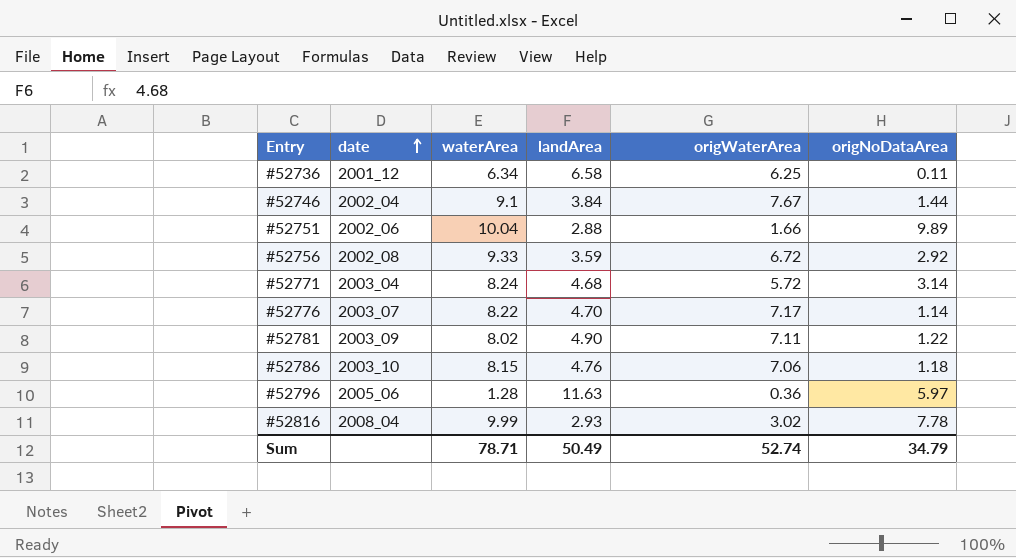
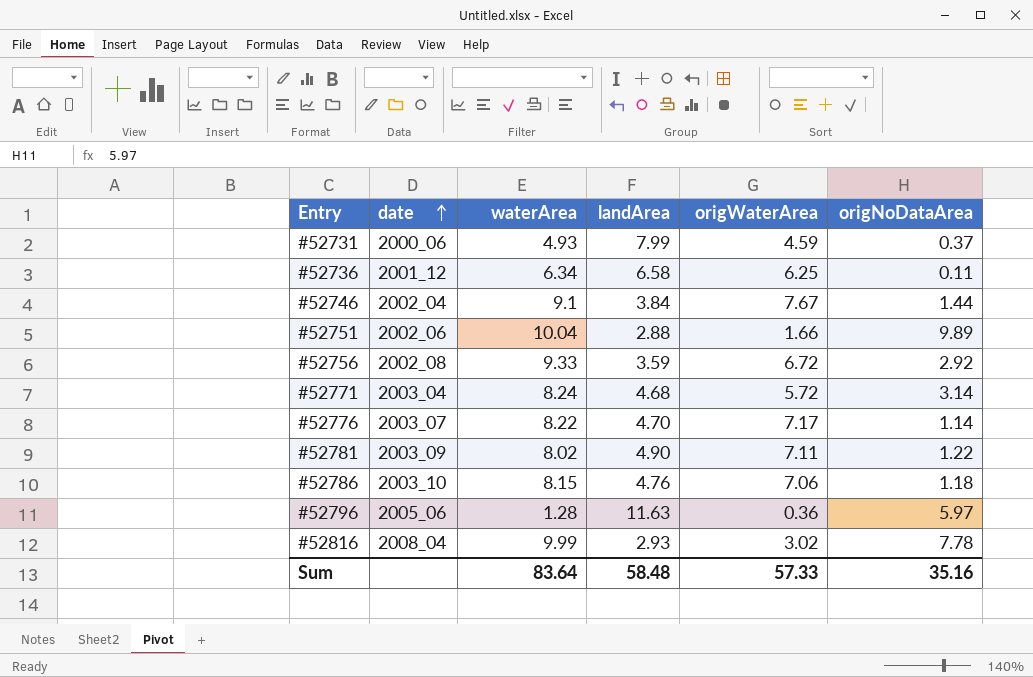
row #52731: none -> 2000_06 | 4.93 | 7.99 | 4.59 | 0.37
Sum | waterArea: 78.71 -> 83.64
Sum | landArea: 50.49 -> 58.48
Sum | origWaterArea: 52.74 -> 57.33
Sum | origNoDataArea: 34.79 -> 35.16

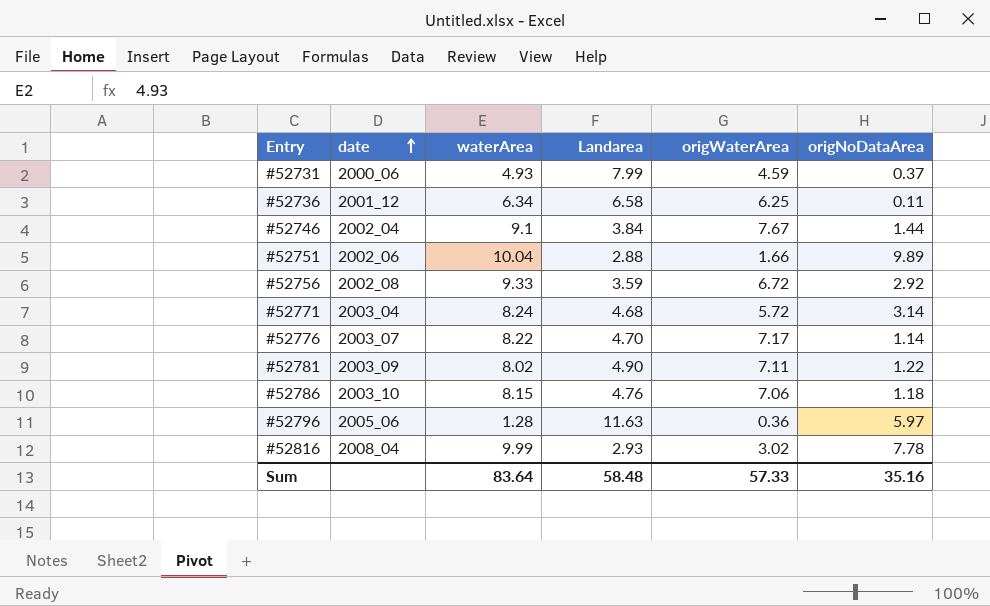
column name: landArea -> Landarea

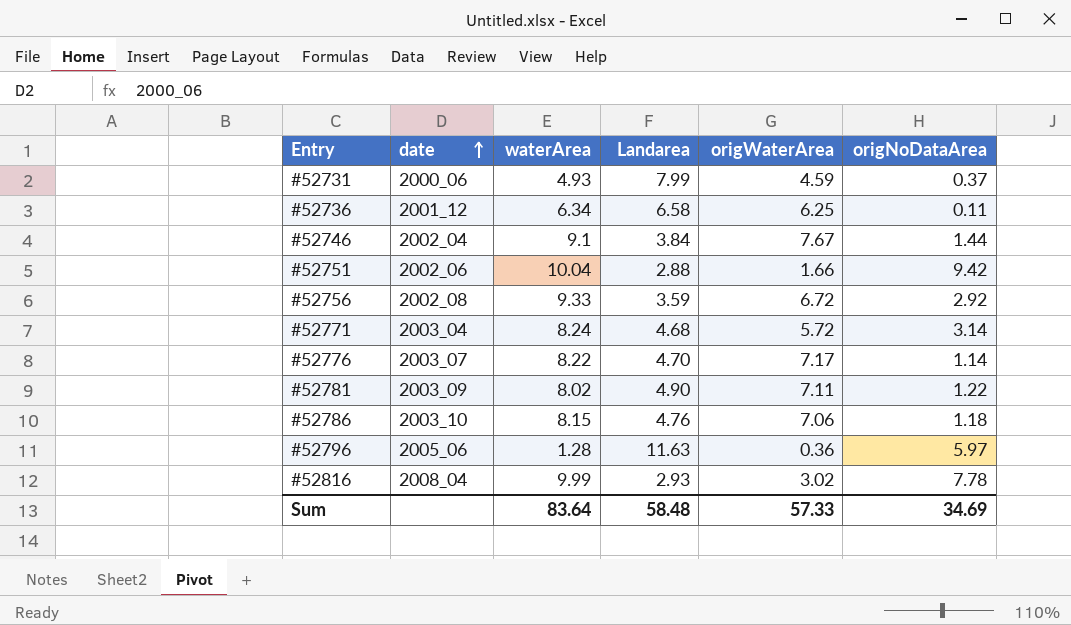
#52751 | origNoDataArea: 9.89 -> 9.42
Sum | origNoDataArea: 35.16 -> 34.69

